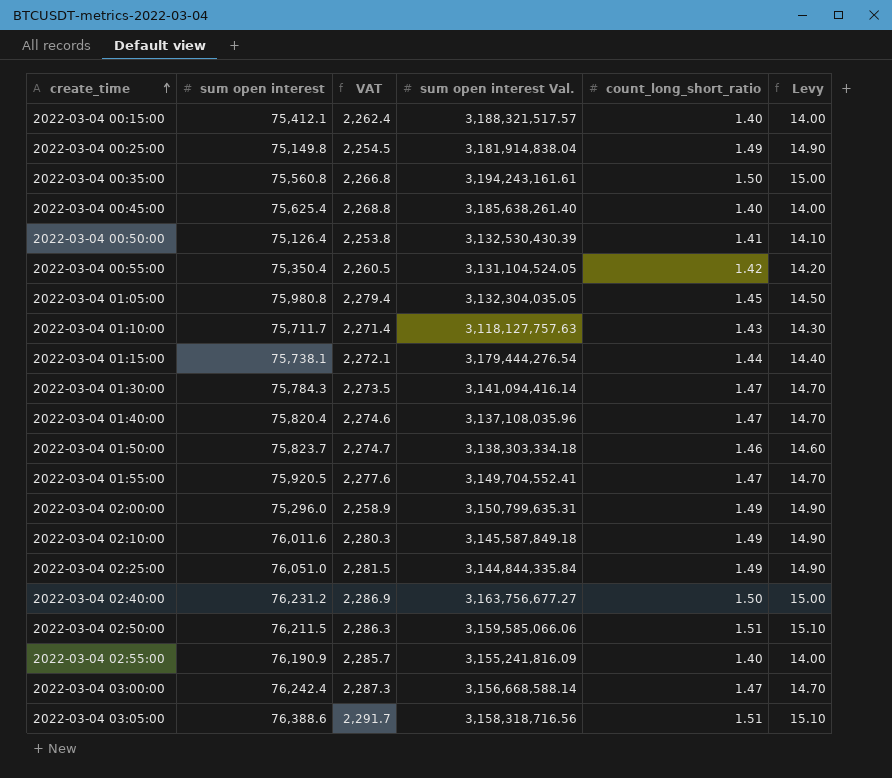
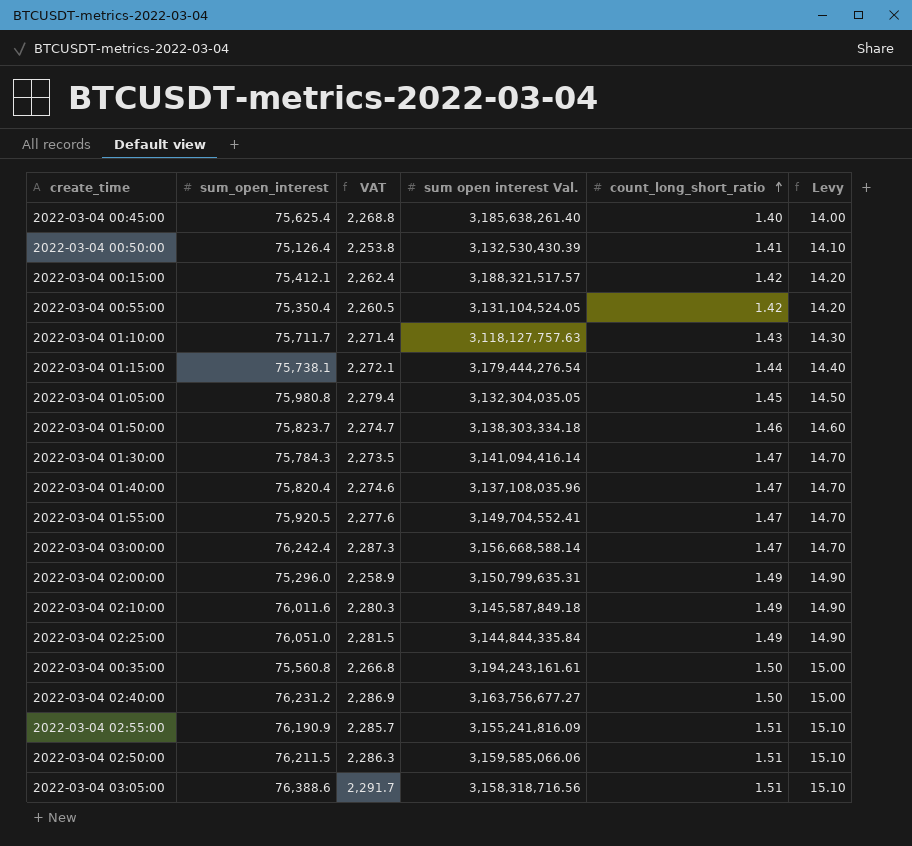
row order: create_time ascending -> count_long_short_ratio ascending
column name: sum open interest -> sum_open_interest
row 2022-03-04 00:25:00: 75,149.8 | 2,254.5 | 3,181,914,838.04 | 1.49 | 14.90 -> none
2022-03-04 00:15:00 | count_long_short_ratio: 1.40 -> 1.42
2022-03-04 00:15:00 | Levy: 14.00 -> 14.20
2022-03-04 02:55:00 | count_long_short_ratio: 1.40 -> 1.51
2022-03-04 02:55:00 | Levy: 14.00 -> 15.10

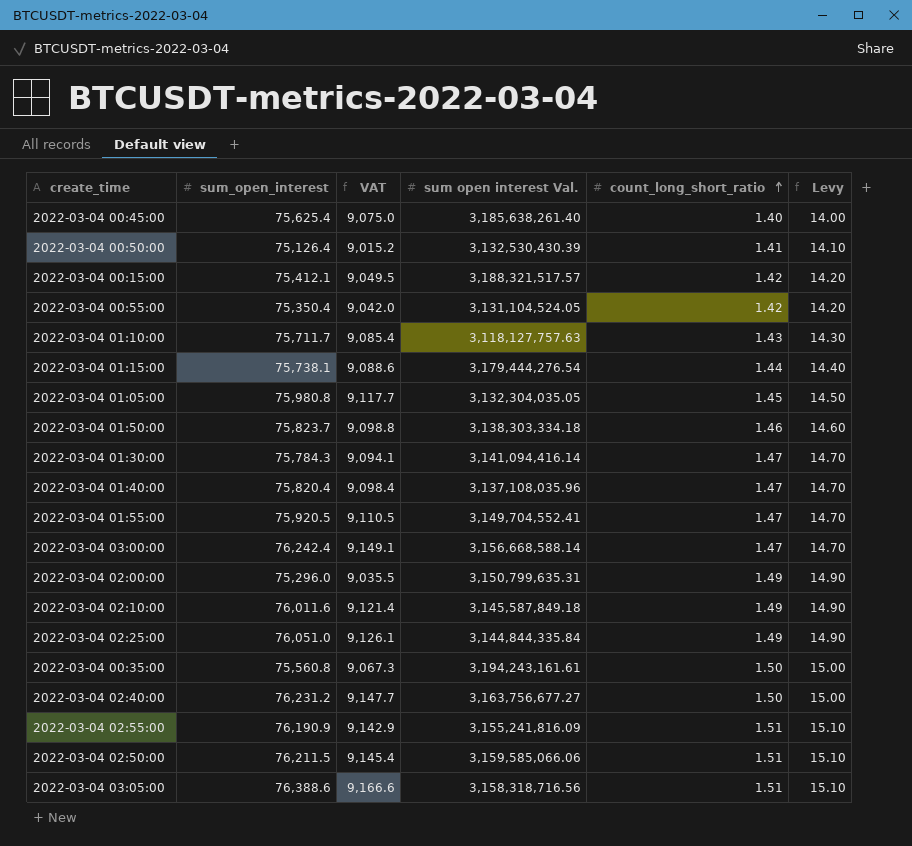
column VAT | formula: [sum_open_interest] * 0.03 -> [sum_open_interest] * 0.12

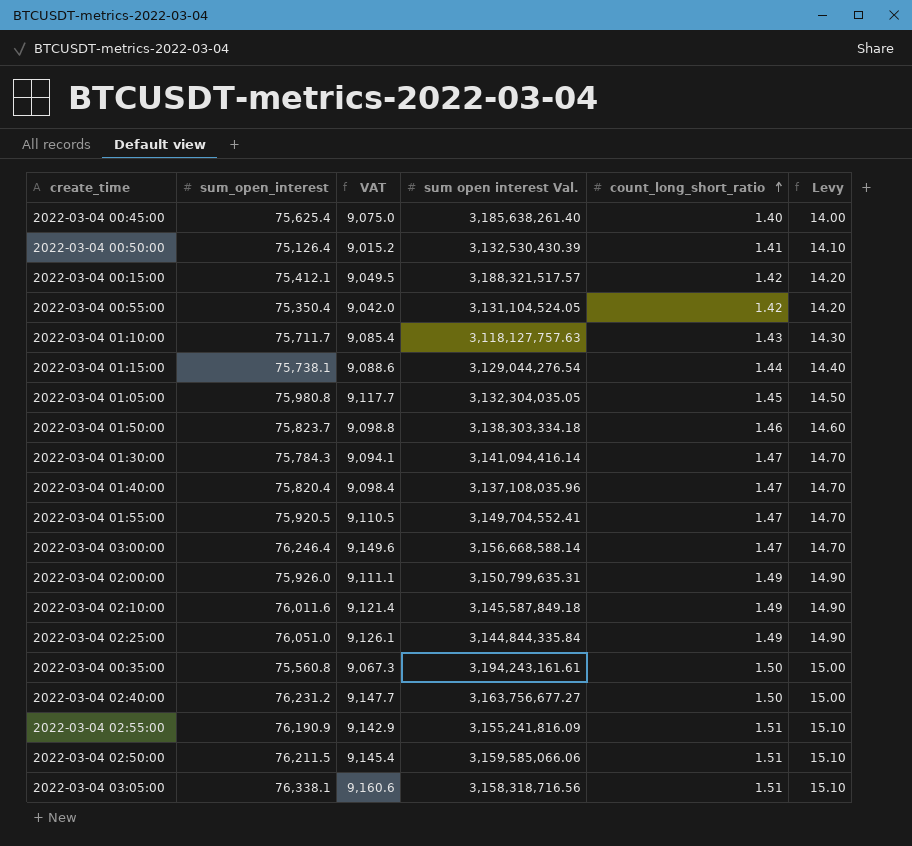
2022-03-04 01:15:00 | sum open interest Val.: 3,179,444,276.54 -> 3,129,044,276.54
2022-03-04 03:00:00 | sum_open_interest: 76,242.4 -> 76,246.4
2022-03-04 03:00:00 | VAT: 9,149.1 -> 9,149.6
2022-03-04 02:00:00 | sum_open_interest: 75,296.0 -> 75,926.0
2022-03-04 02:00:00 | VAT: 9,035.5 -> 9,111.1
2022-03-04 03:05:00 | sum_open_interest: 76,388.6 -> 76,338.1
2022-03-04 03:05:00 | VAT: 9,166.6 -> 9,160.6

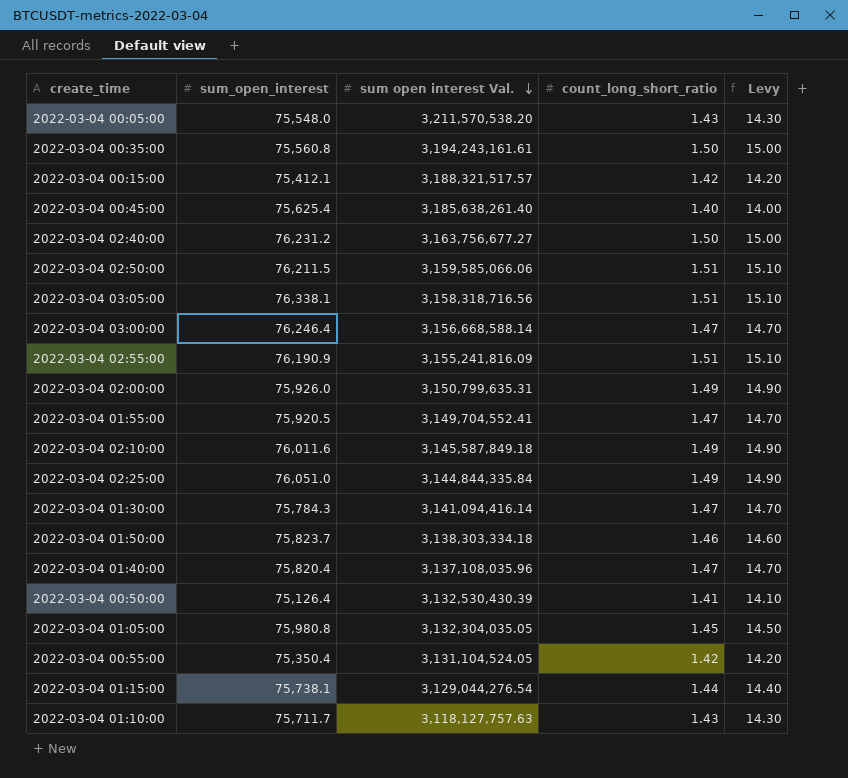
row order: count_long_short_ratio ascending -> sum open interest Val. descending
column VAT | formula: [sum_open_interest] * 0.12 -> none
row 2022-03-04 00:05:00: none -> 75,548.0 | 3,211,570,538.20 | 1.43 | 14.30

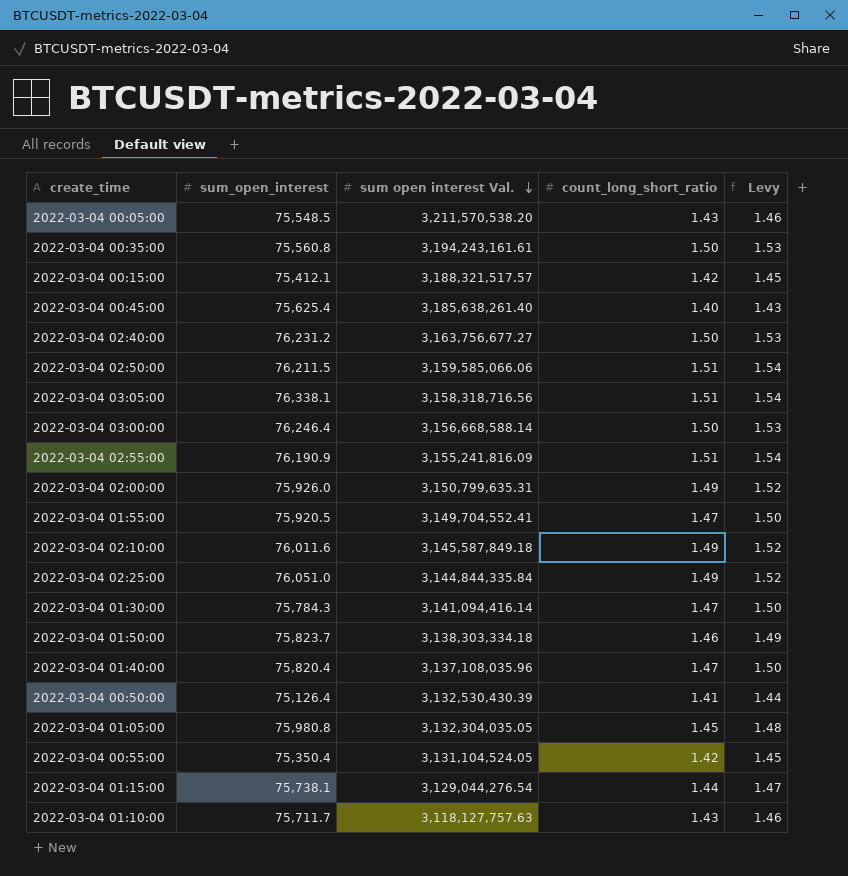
column Levy | formula: [count_long_short_ratio] * 10 -> [count_long_short_ratio] * 1.02
2022-03-04 00:05:00 | sum_open_interest: 75,548.0 -> 75,548.5
2022-03-04 03:00:00 | count_long_short_ratio: 1.47 -> 1.50

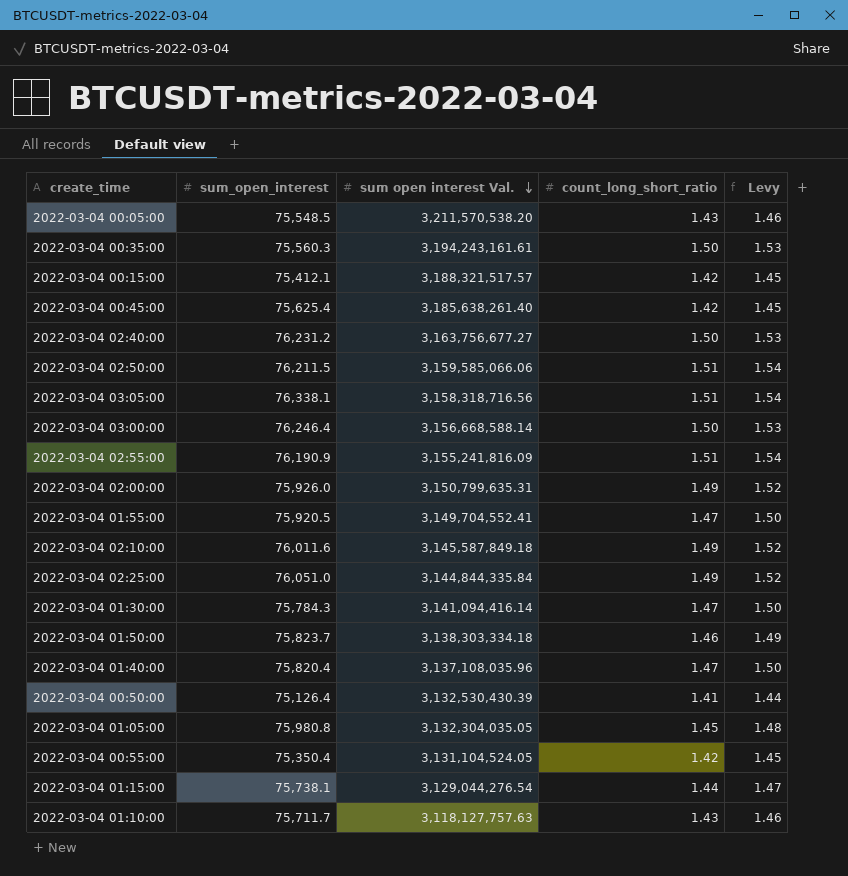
2022-03-04 00:35:00 | sum_open_interest: 75,560.8 -> 75,560.3
2022-03-04 00:45:00 | count_long_short_ratio: 1.40 -> 1.42
2022-03-04 00:45:00 | Levy: 1.43 -> 1.45

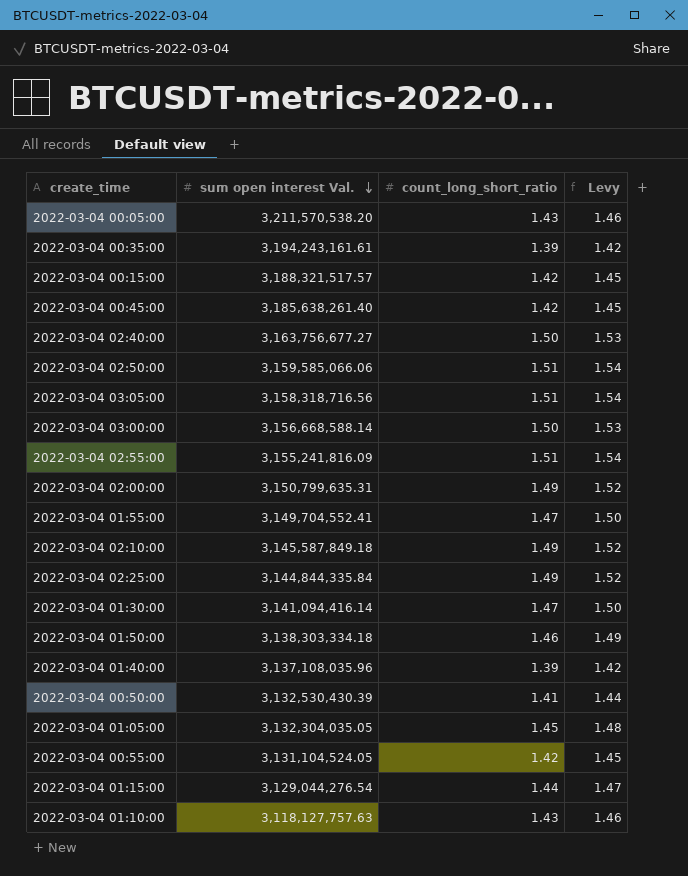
column sum_open_interest | position: 2 -> none
2022-03-04 00:35:00 | count_long_short_ratio: 1.50 -> 1.39
2022-03-04 00:35:00 | Levy: 1.53 -> 1.42
2022-03-04 01:40:00 | count_long_short_ratio: 1.47 -> 1.39
2022-03-04 01:40:00 | Levy: 1.50 -> 1.42

